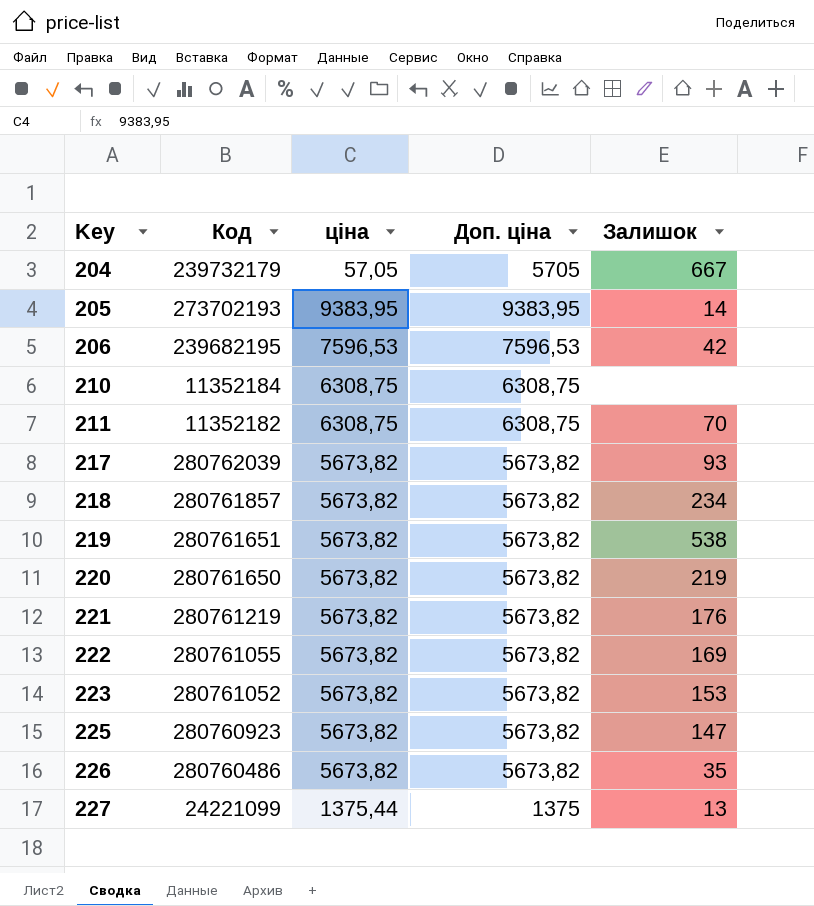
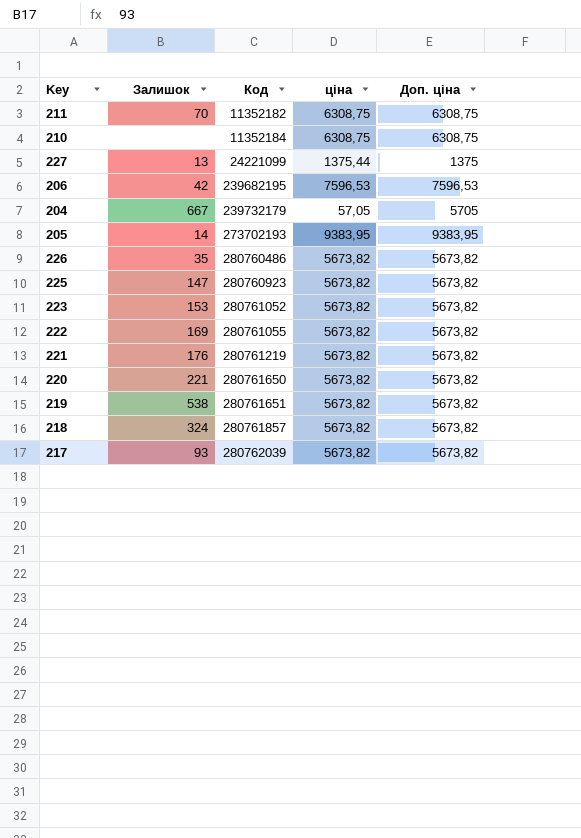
row order: Key ascending -> Код ascending
column Залишок | position: 5 -> 2
220 | Залишок: 219 -> 221
218 | Залишок: 234 -> 324

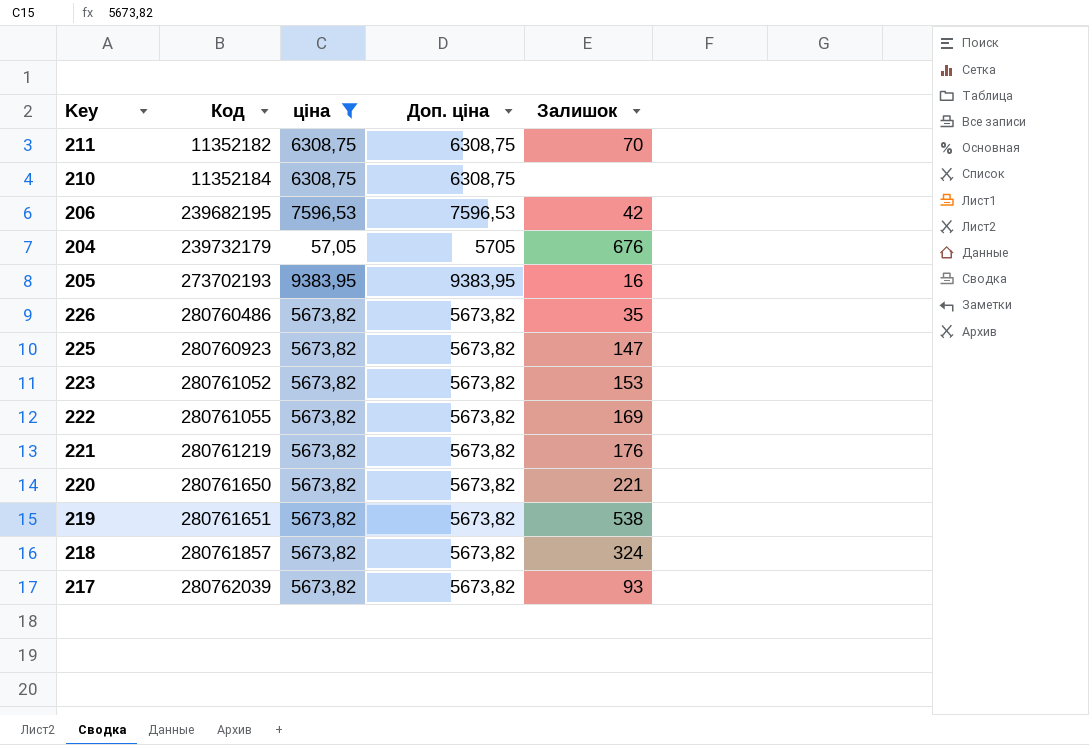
filter: none -> ціна != 1375,44
column Залишок | position: 2 -> 5
204 | Залишок: 667 -> 676
205 | Залишок: 14 -> 16

